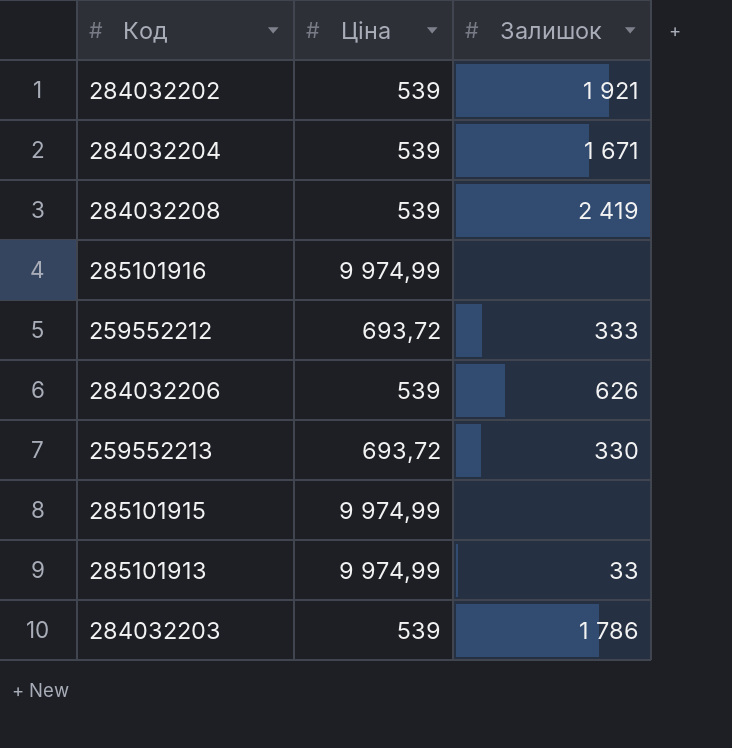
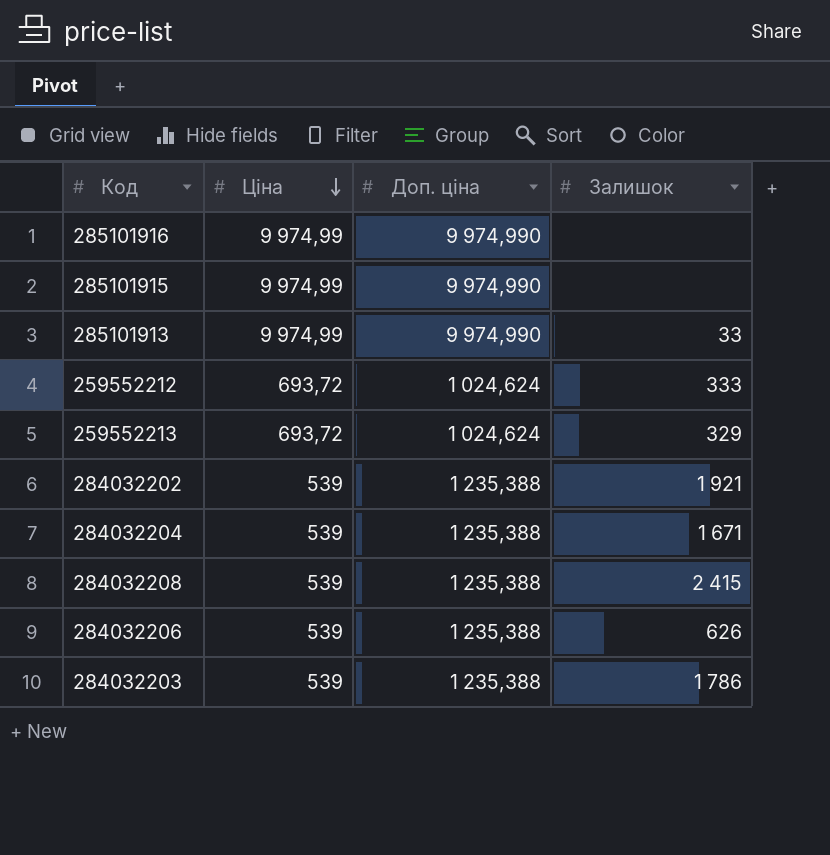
row order: none -> Ціна descending
column Доп. ціна | position: none -> 3
259552213 | Залишок: 330 -> 329
284032208 | Залишок: 2 419 -> 2 415

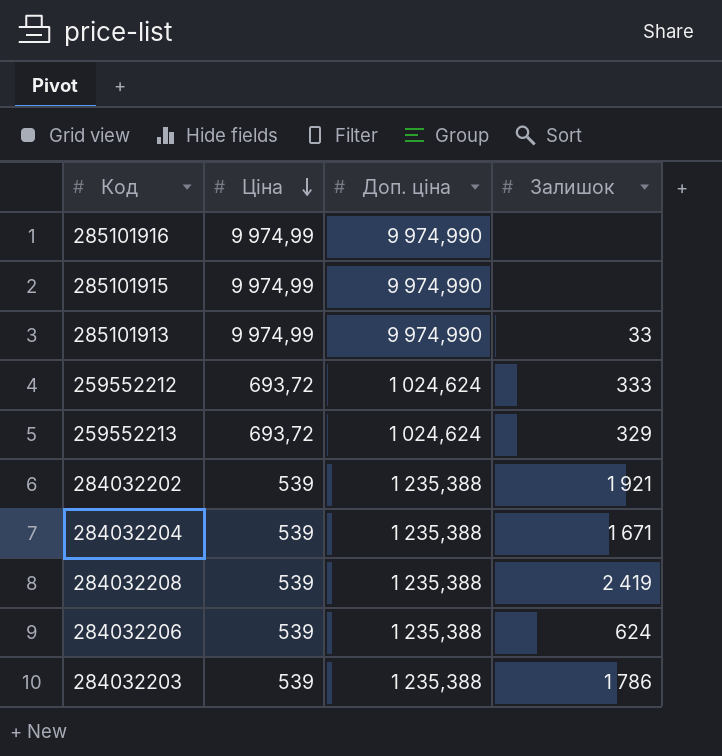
284032208 | Залишок: 2 415 -> 2 419
284032206 | Залишок: 626 -> 624

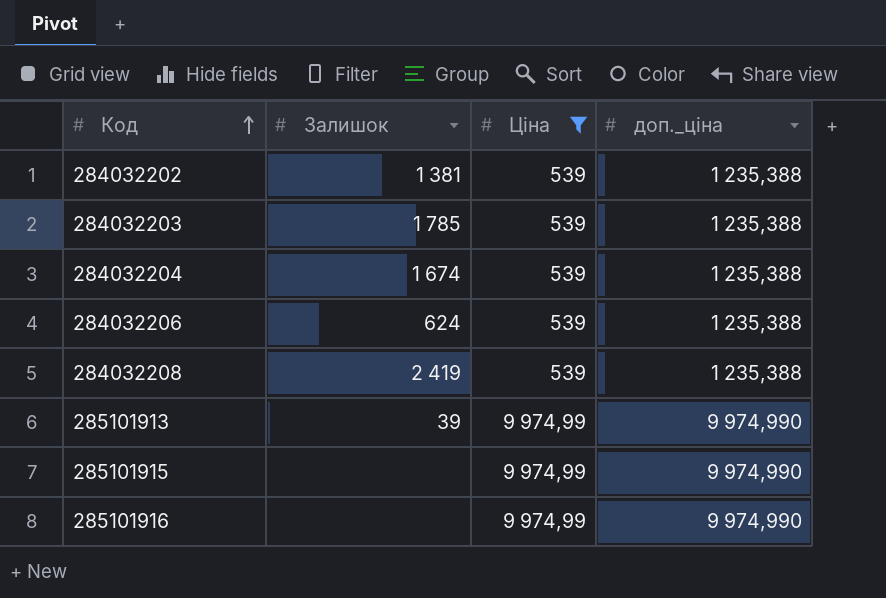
filter: none -> Ціна != 693,72
row order: Ціна descending -> Код ascending
column Залишок | position: 4 -> 2
column name: Доп. ціна -> доп._ціна
284032202 | Залишок: 1 921 -> 1 381
284032203 | Залишок: 1 786 -> 1 785
284032204 | Залишок: 1 671 -> 1 674
285101913 | Залишок: 33 -> 39

